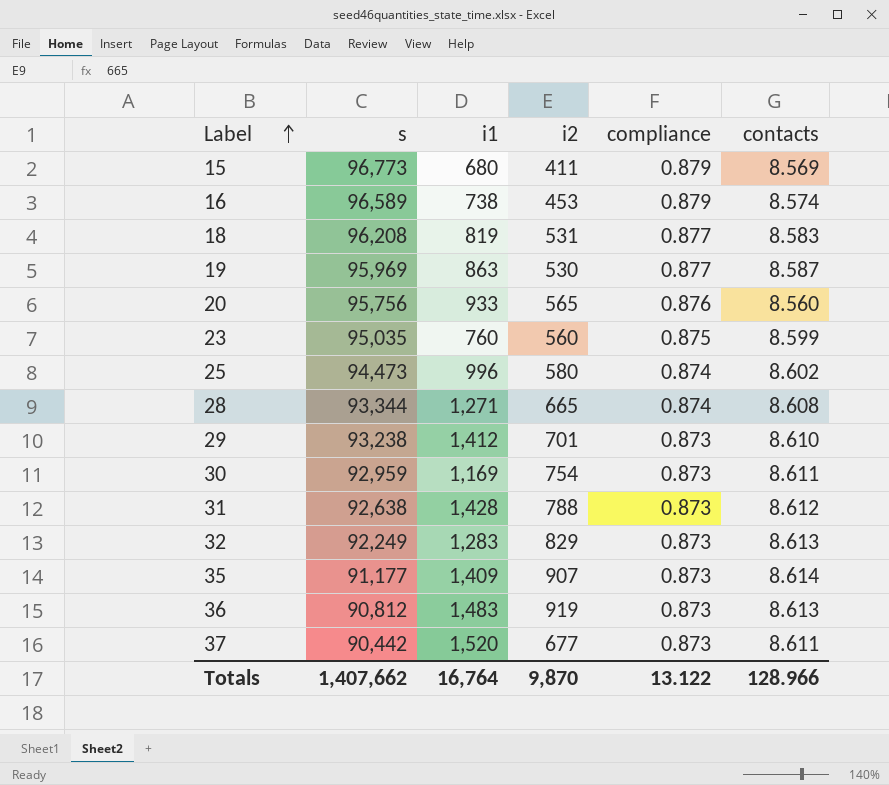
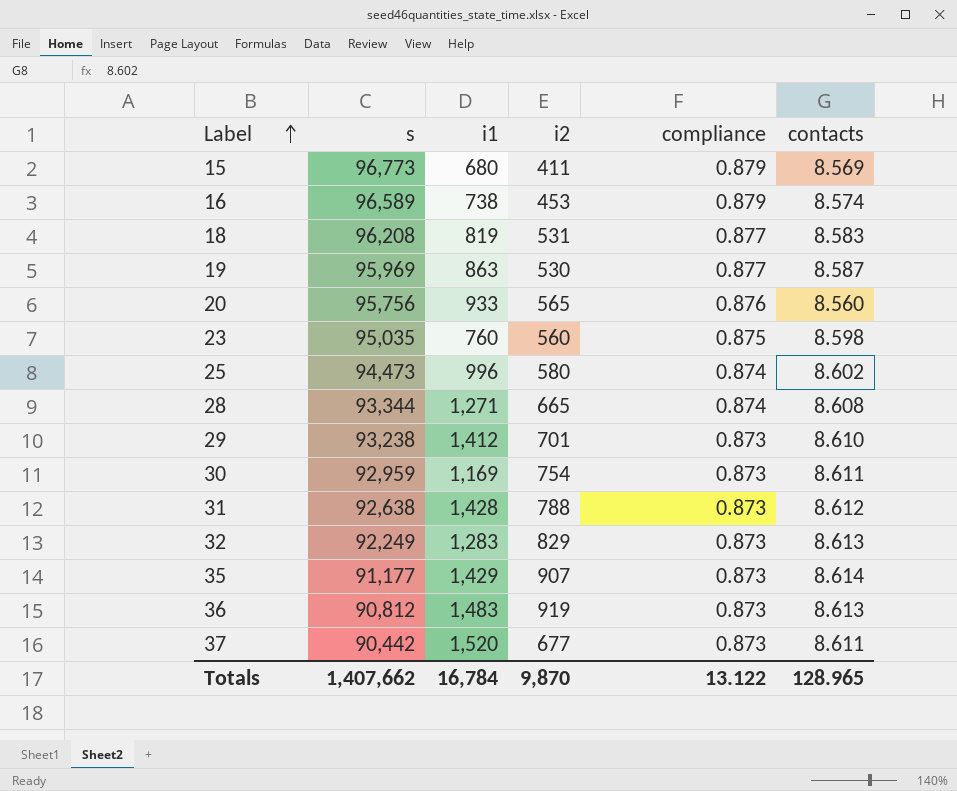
23 | contacts: 8.599 -> 8.598
35 | i1: 1,409 -> 1,429
Totals | i1: 16,764 -> 16,784
Totals | contacts: 128.966 -> 128.965

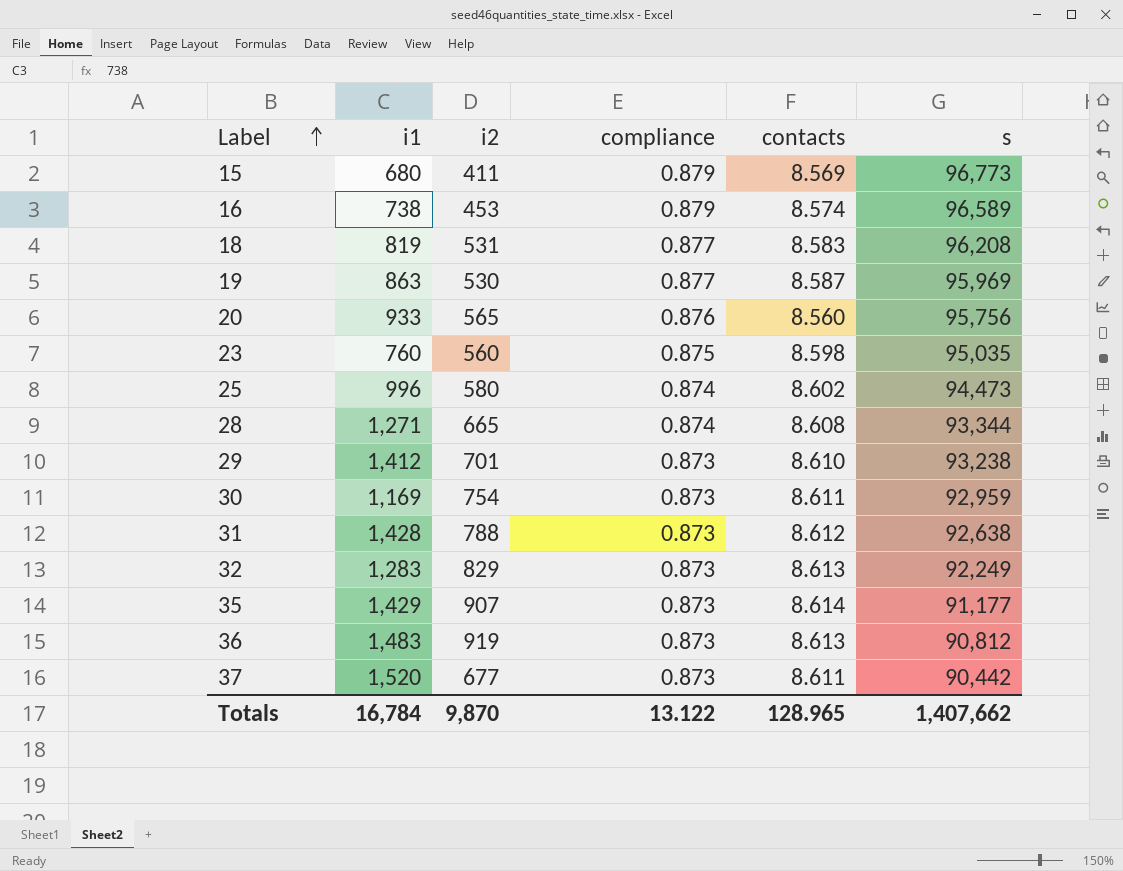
column s | position: 2 -> 6

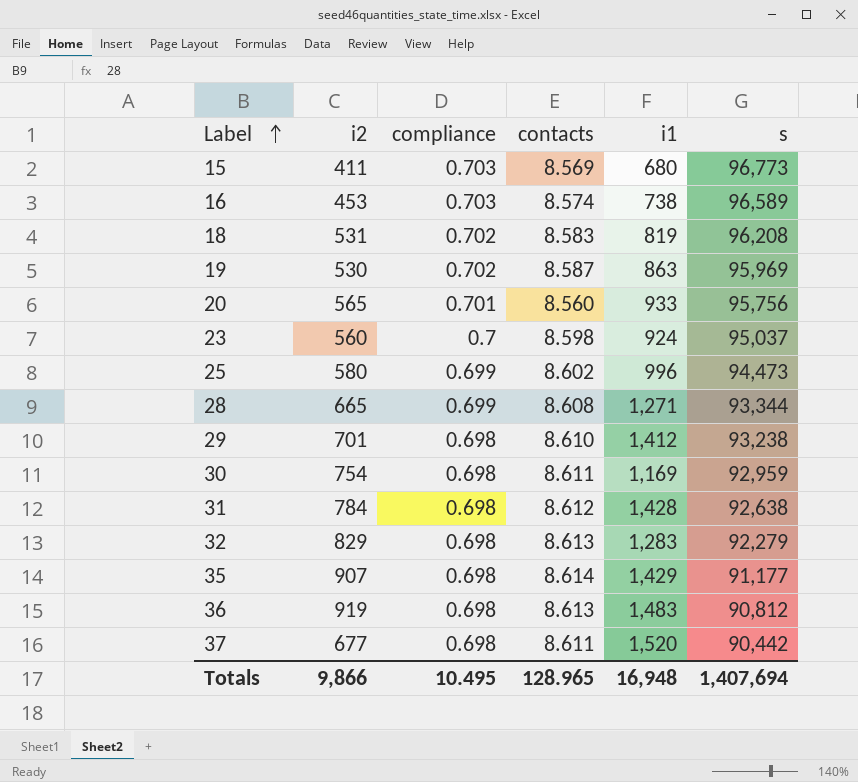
column i1 | position: 2 -> 5
15 | compliance: 0.879 -> 0.703
16 | compliance: 0.879 -> 0.703
18 | compliance: 0.877 -> 0.702
19 | compliance: 0.877 -> 0.702
20 | compliance: 0.876 -> 0.701
23 | compliance: 0.875 -> 0.7
23 | i1: 760 -> 924
23 | s: 95,035 -> 95,037
25 | compliance: 0.874 -> 0.699
28 | compliance: 0.874 -> 0.699
29 | compliance: 0.873 -> 0.698
30 | compliance: 0.873 -> 0.698
31 | i2: 788 -> 784
31 | compliance: 0.873 -> 0.698
32 | compliance: 0.873 -> 0.698
32 | s: 92,249 -> 92,279
35 | compliance: 0.873 -> 0.698
36 | compliance: 0.873 -> 0.698
37 | compliance: 0.873 -> 0.698
Totals | i2: 9,870 -> 9,866
Totals | compliance: 13.122 -> 10.495
Totals | i1: 16,784 -> 16,948
Totals | s: 1,407,662 -> 1,407,694

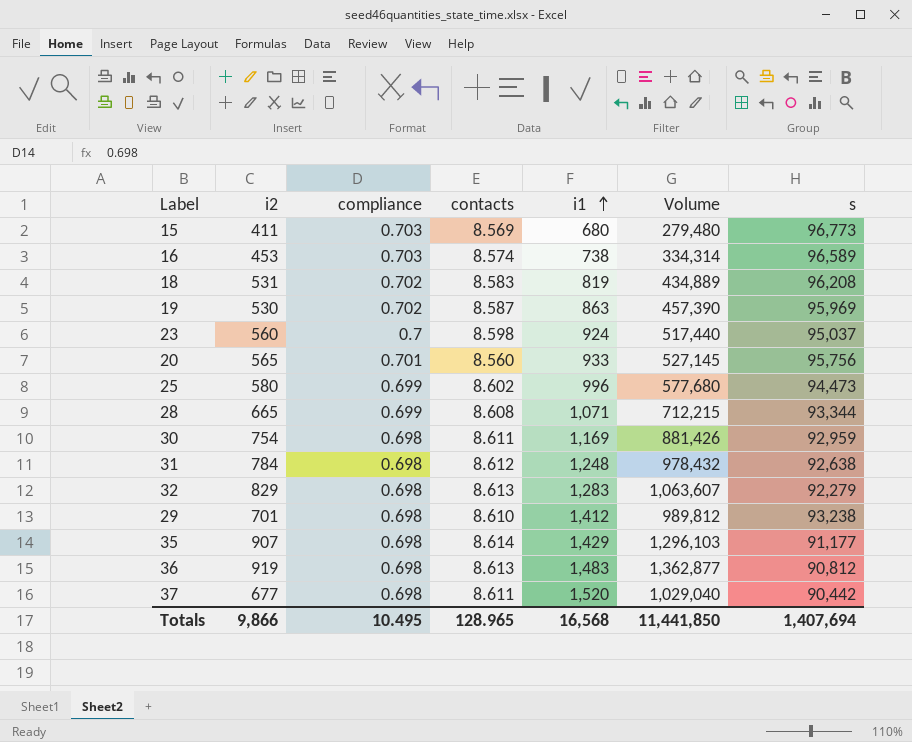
row order: Label ascending -> i1 ascending
column Volume | formula: none -> [i2] * [i1]
28 | i1: 1,271 -> 1,071
31 | i1: 1,428 -> 1,248
Totals | i1: 16,948 -> 16,568

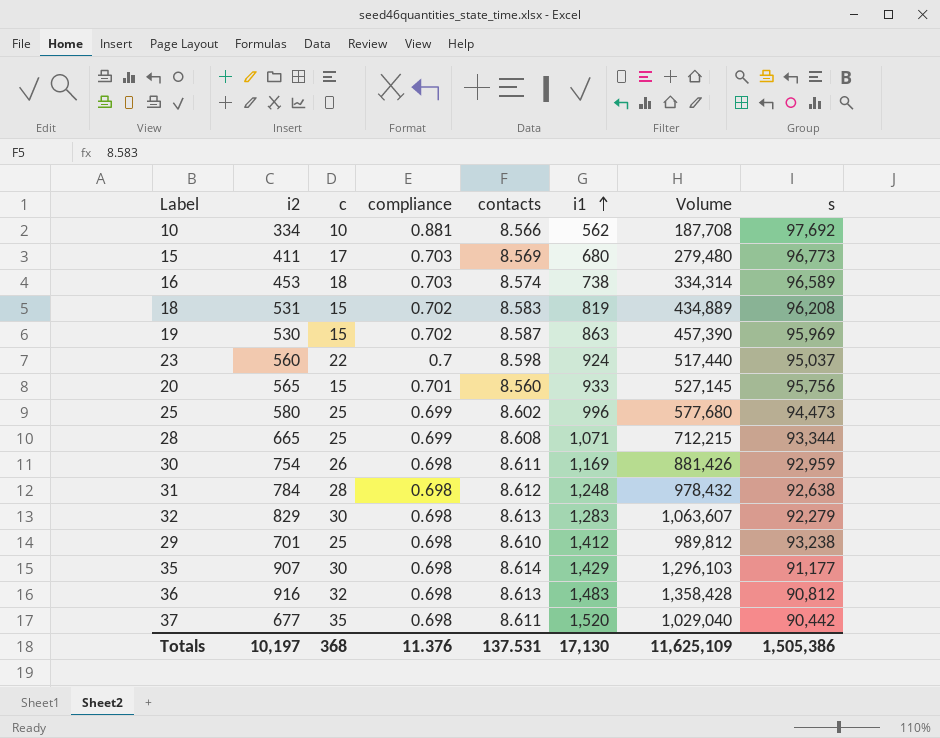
column c | position: none -> 3
row 10: none -> 334 | 10 | 0.881 | 8.566 | 562 | 187,708 | 97,692
36 | i2: 919 -> 916
36 | Volume: 1,362,877 -> 1,358,428
Totals | i2: 9,866 -> 10,197
Totals | compliance: 10.495 -> 11.376
Totals | contacts: 128.965 -> 137.531
Totals | i1: 16,568 -> 17,130
Totals | Volume: 11,441,850 -> 11,625,109
Totals | s: 1,407,694 -> 1,505,386

